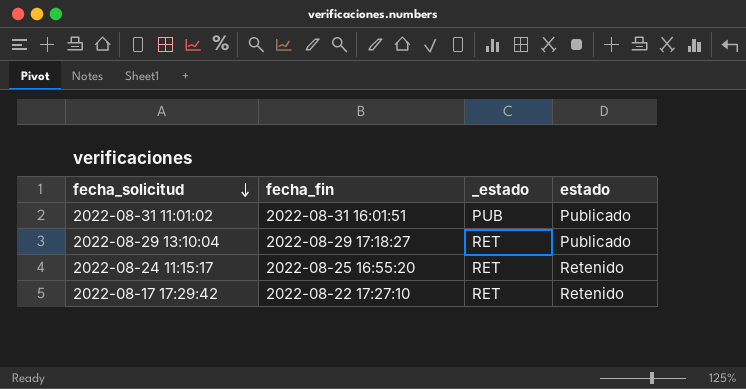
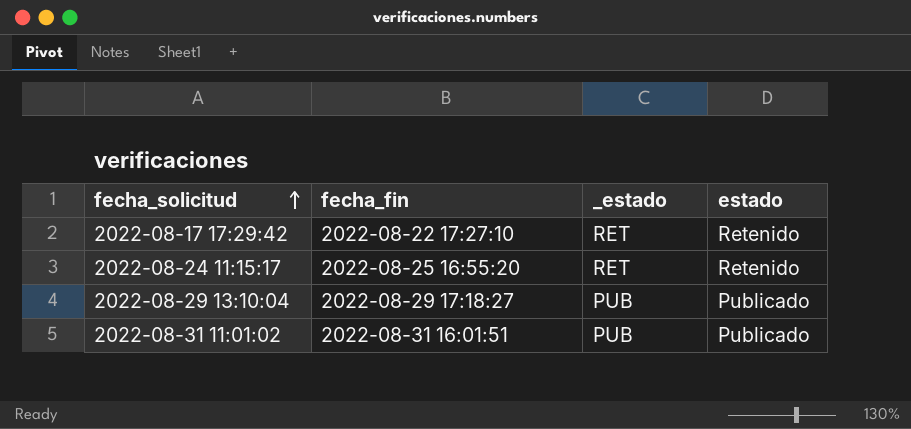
row order: fecha_solicitud descending -> fecha_solicitud ascending
2022-08-29 13:10:04 | _estado: RET -> PUB

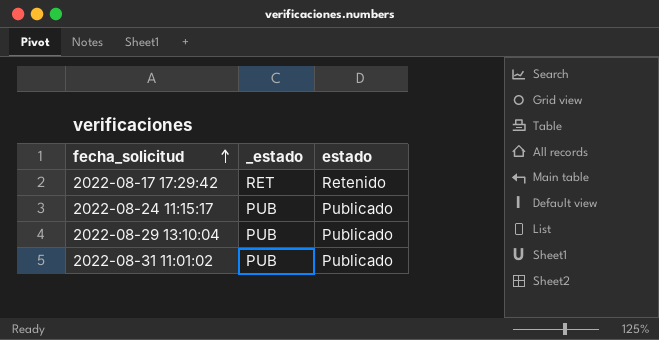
column fecha_fin | position: 2 -> none
2022-08-24 11:15:17 | _estado: RET -> PUB
2022-08-24 11:15:17 | estado: Retenido -> Publicado

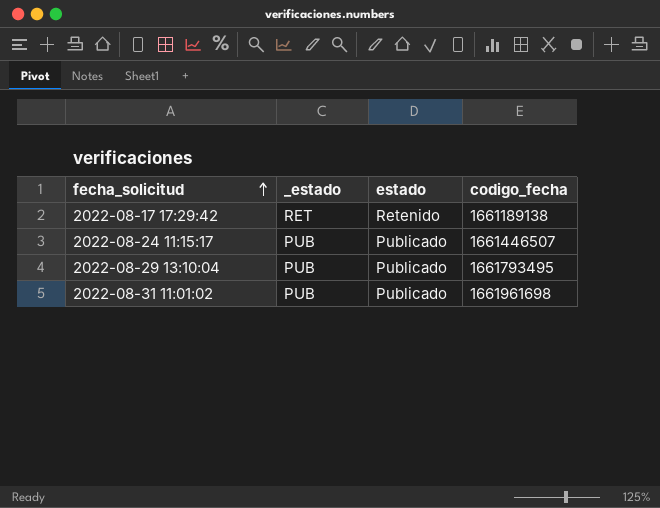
column codigo_fecha | position: none -> 4

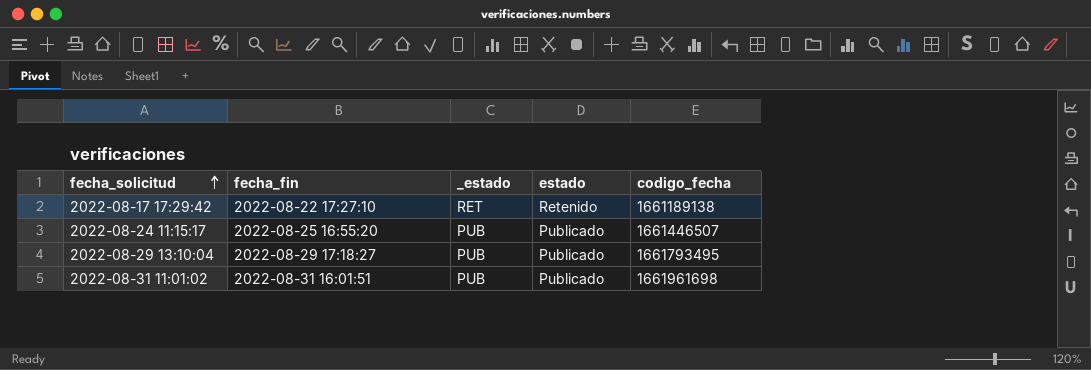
column fecha_fin | position: none -> 2

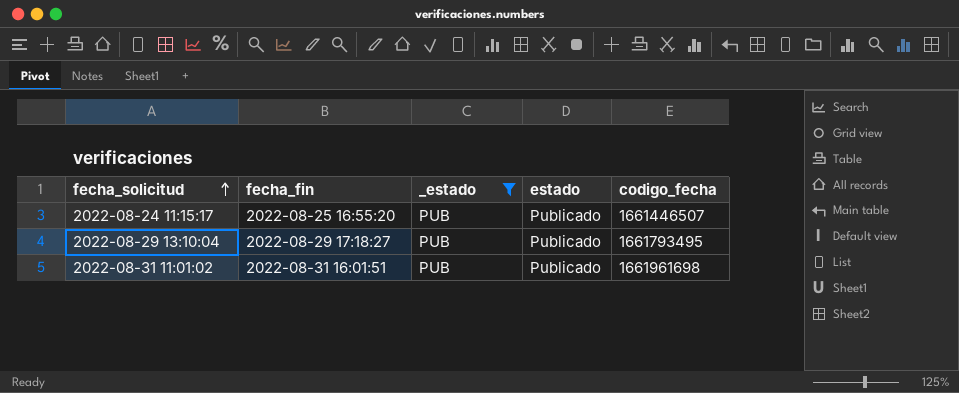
filter: none -> _estado = PUB

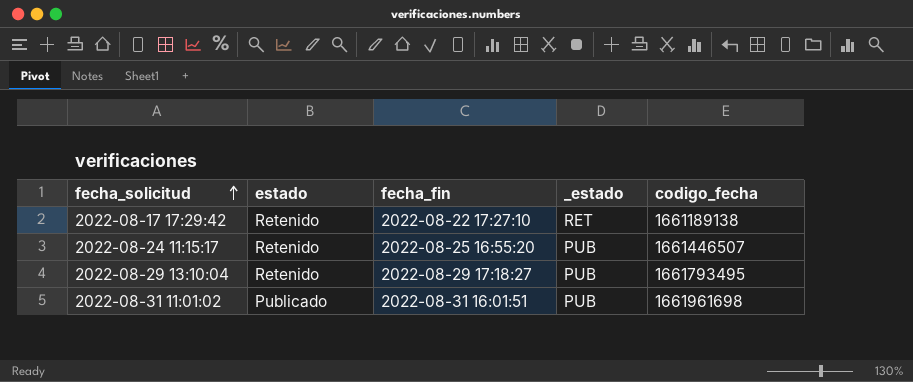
filter: _estado = PUB -> none
column estado | position: 4 -> 2
2022-08-24 11:15:17 | estado: Publicado -> Retenido
2022-08-29 13:10:04 | estado: Publicado -> Retenido

